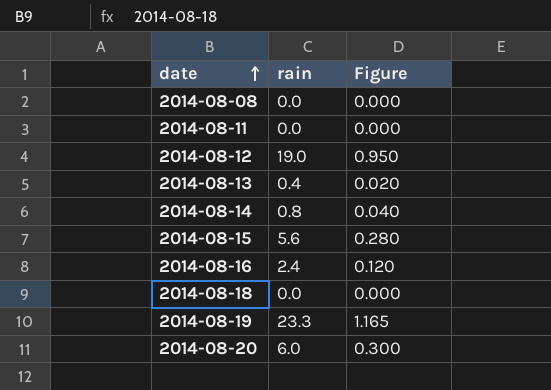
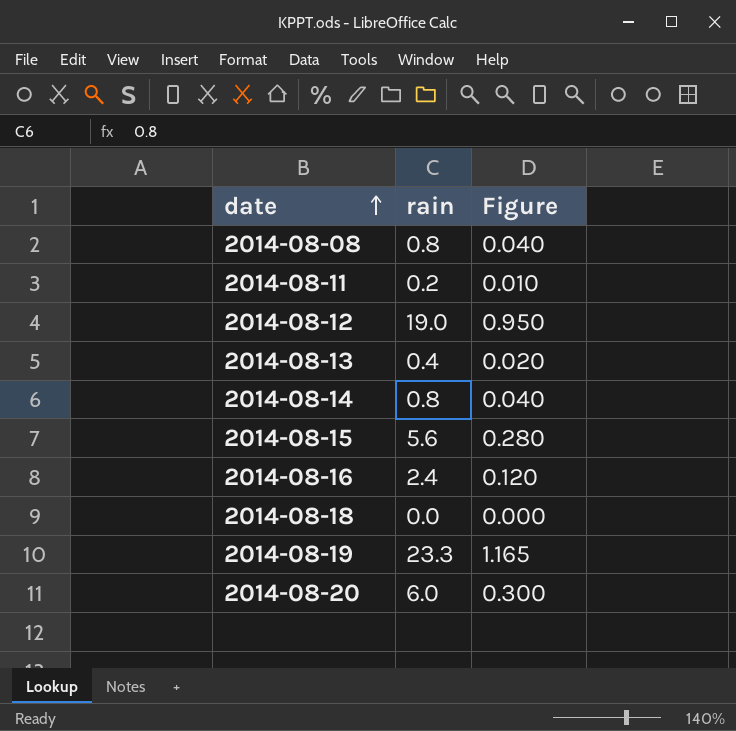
2014-08-08 | rain: 0.0 -> 0.8
2014-08-08 | Figure: 0.000 -> 0.040
2014-08-11 | rain: 0.0 -> 0.2
2014-08-11 | Figure: 0.000 -> 0.010

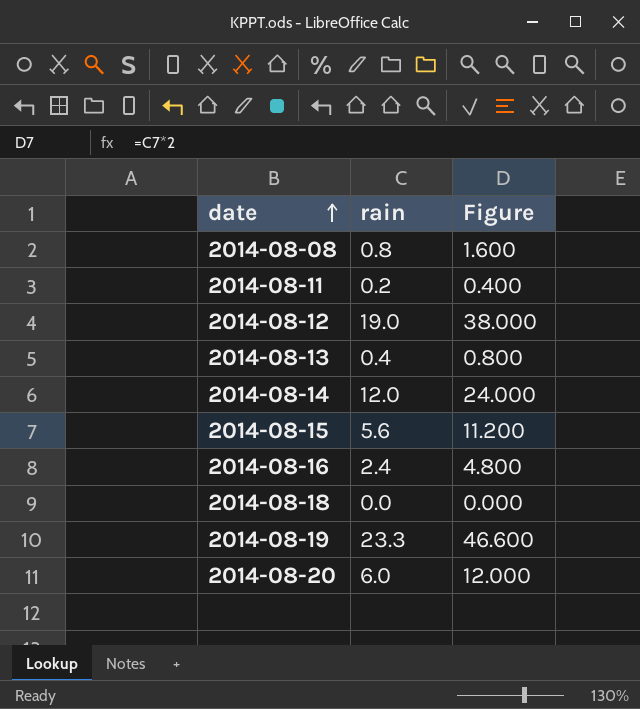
column Figure | formula: [rain] * 0.05 -> [rain] * 2
2014-08-14 | rain: 0.8 -> 12.0

